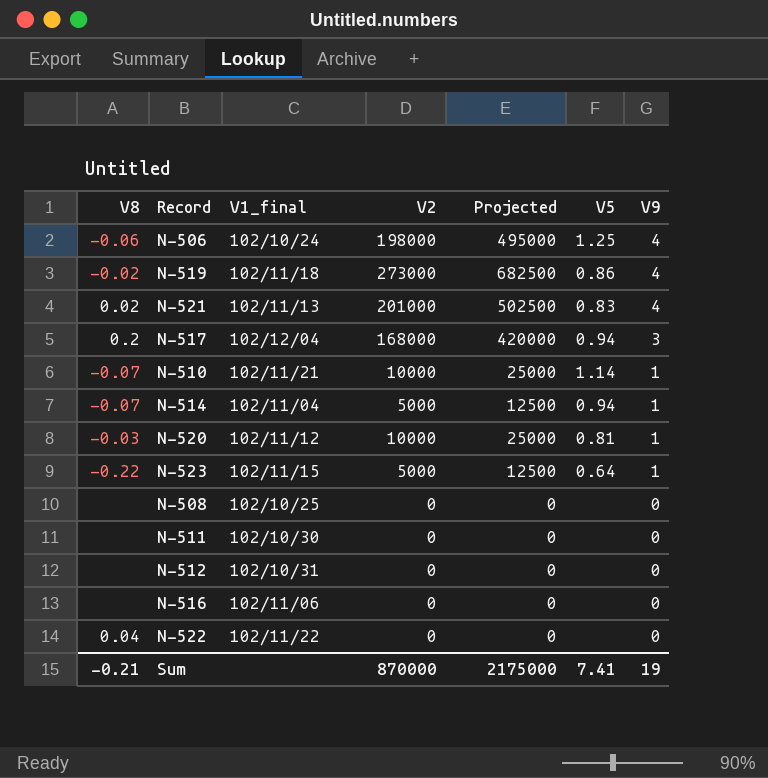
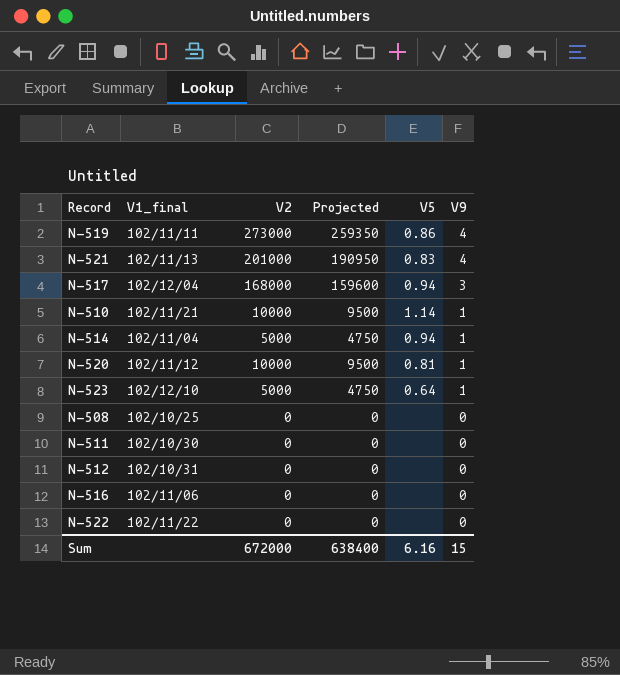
column V8 | position: 1 -> none
column Projected | formula: [V2] * 2.5 -> [V2] * 0.95
row N-506: -0.06 | 102/10/24 | 198000 | 495000 | 1.25 | 4 -> none
N-519 | V1_final: 102/11/18 -> 102/11/11
N-523 | V1_final: 102/11/15 -> 102/12/10
Sum | V2: 870000 -> 672000
Sum | Projected: 2175000 -> 638400
Sum | V5: 7.41 -> 6.16
Sum | V9: 19 -> 15

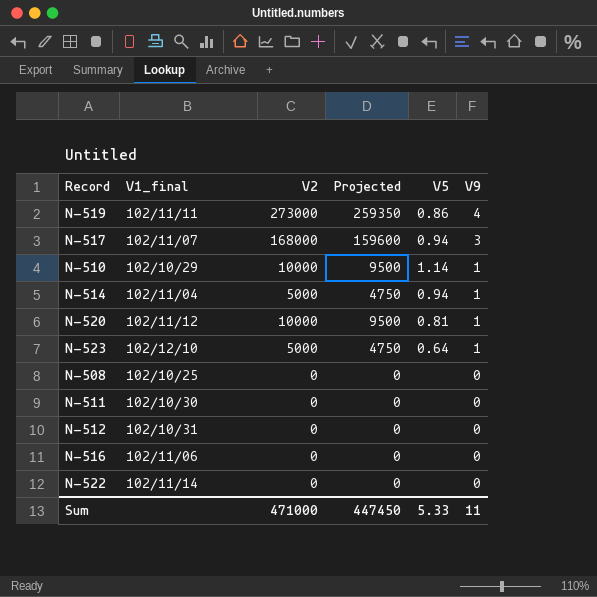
row N-521: 102/11/13 | 201000 | 190950 | 0.83 | 4 -> none
N-517 | V1_final: 102/12/04 -> 102/11/07
N-510 | V1_final: 102/11/21 -> 102/10/29
N-522 | V1_final: 102/11/22 -> 102/11/14
Sum | V2: 672000 -> 471000
Sum | Projected: 638400 -> 447450
Sum | V5: 6.16 -> 5.33
Sum | V9: 15 -> 11

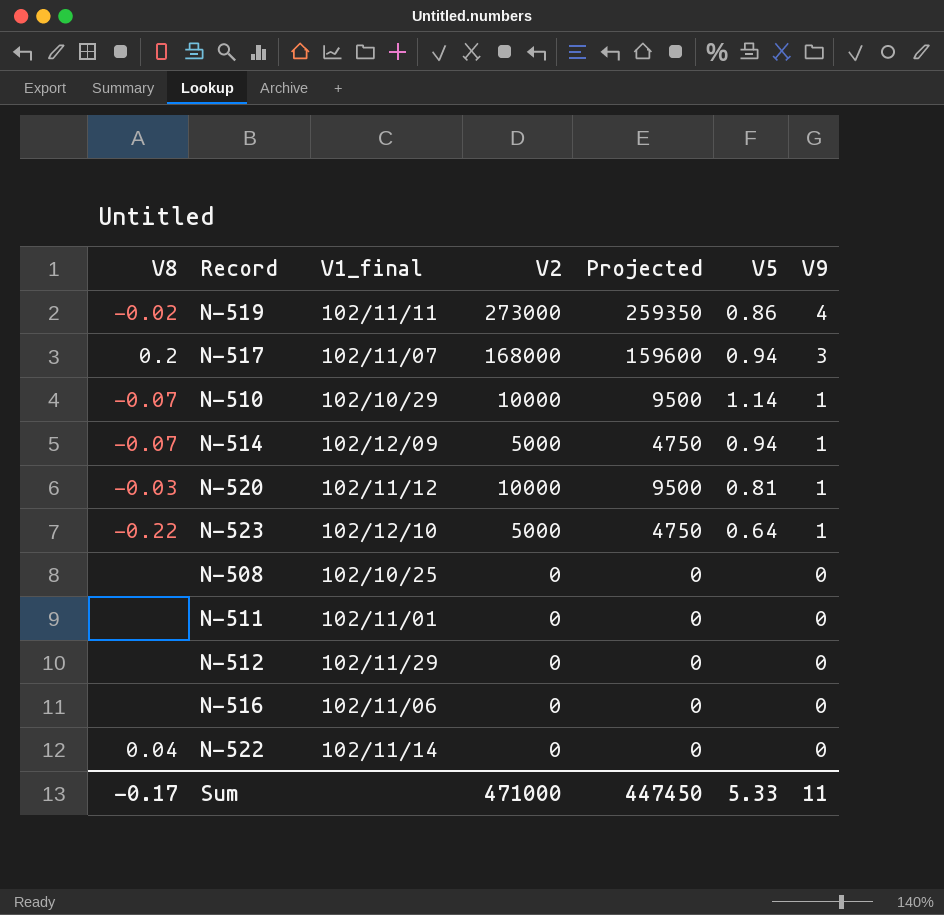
column V8 | position: none -> 1
N-514 | V1_final: 102/11/04 -> 102/12/09
N-511 | V1_final: 102/10/30 -> 102/11/01
N-512 | V1_final: 102/10/31 -> 102/11/29

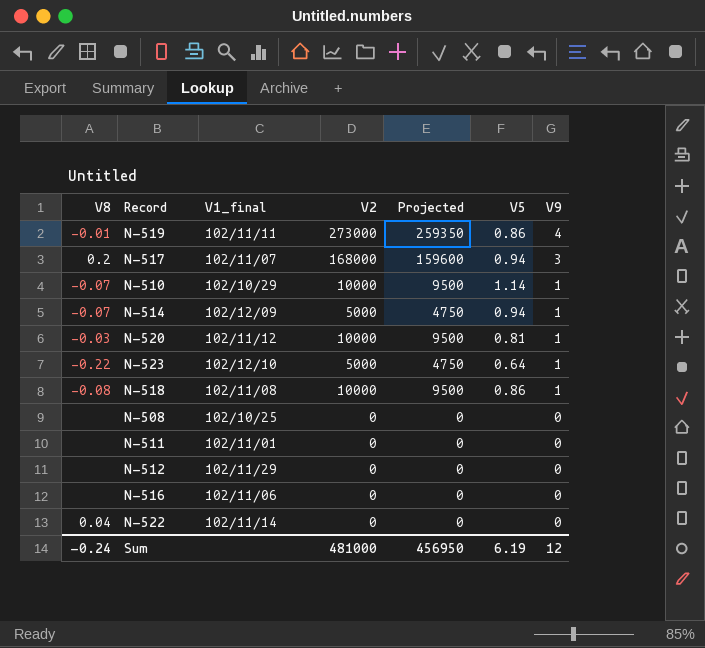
N-519 | V8: -0.02 -> -0.01
row N-518: none -> -0.08 | 102/11/08 | 10000 | 9500 | 0.86 | 1
Sum | V8: -0.17 -> -0.24
Sum | V2: 471000 -> 481000
Sum | Projected: 447450 -> 456950
Sum | V5: 5.33 -> 6.19
Sum | V9: 11 -> 12

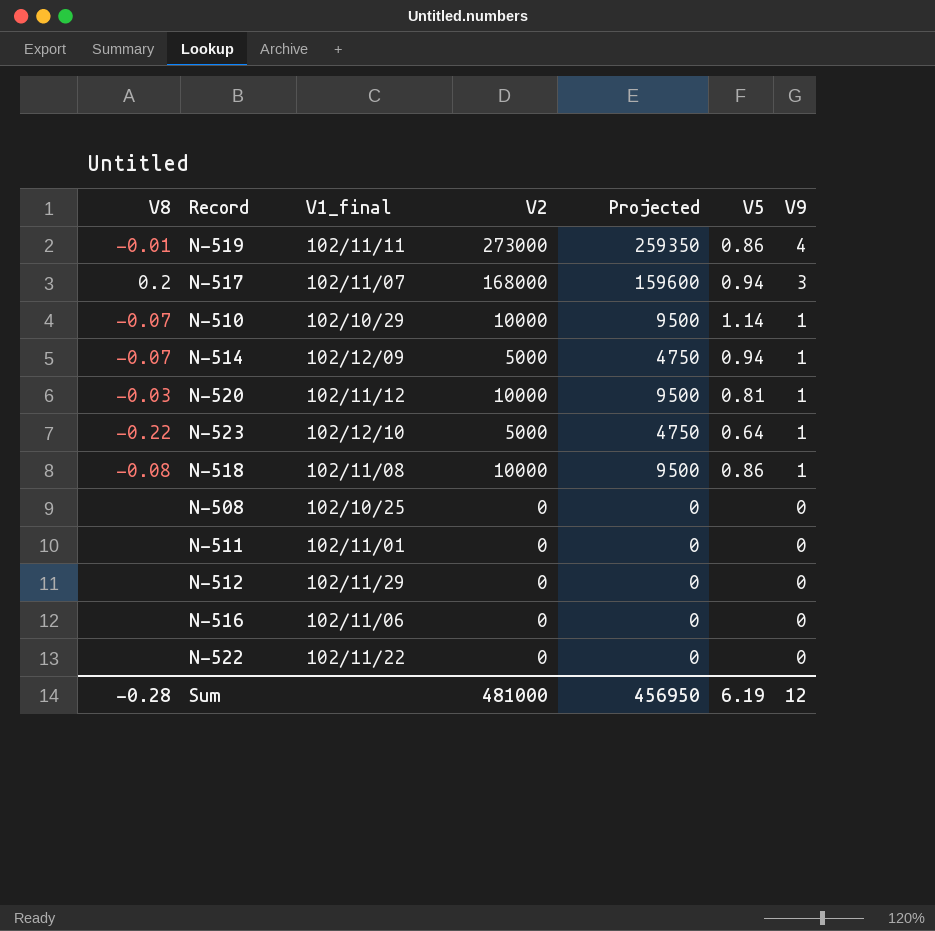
N-522 | V8: 0.04 -> none
N-522 | V1_final: 102/11/14 -> 102/11/22
Sum | V8: -0.24 -> -0.28

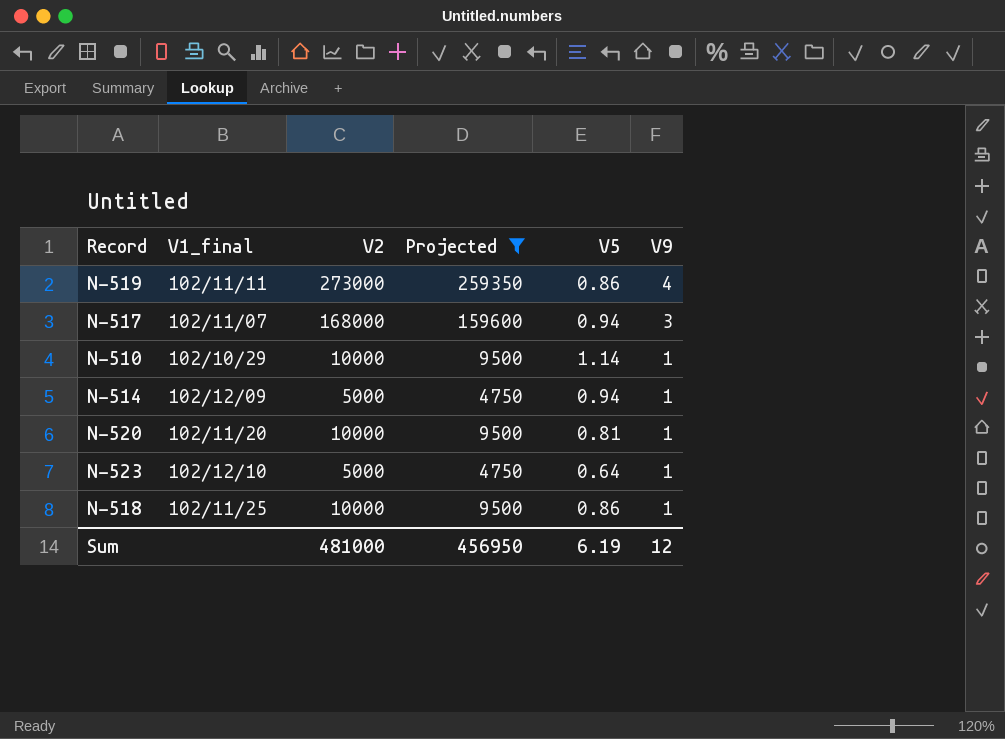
filter: none -> Projected != 0
column V8 | position: 1 -> none
N-520 | V1_final: 102/11/12 -> 102/11/20
N-518 | V1_final: 102/11/08 -> 102/11/25

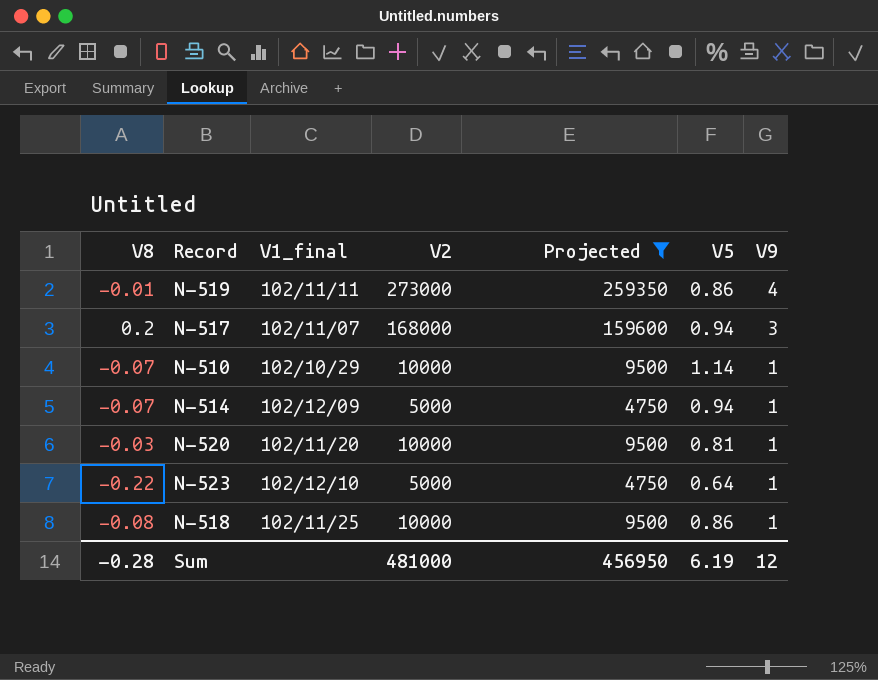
column V8 | position: none -> 1

